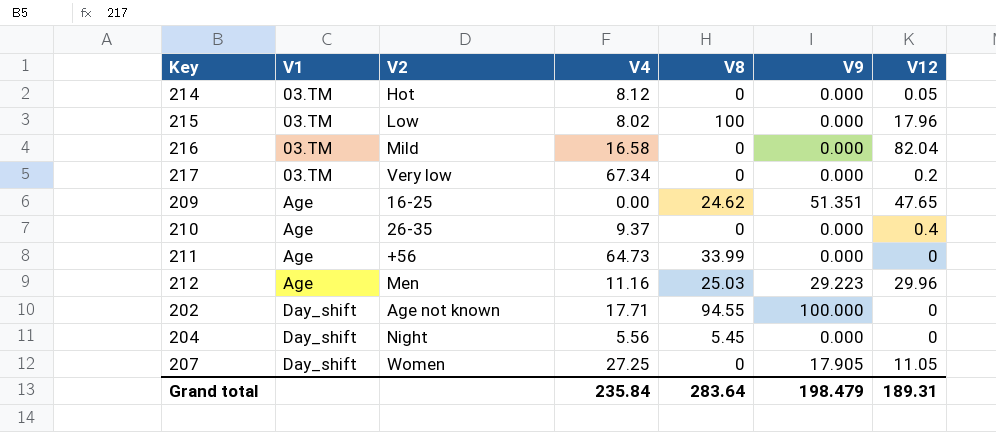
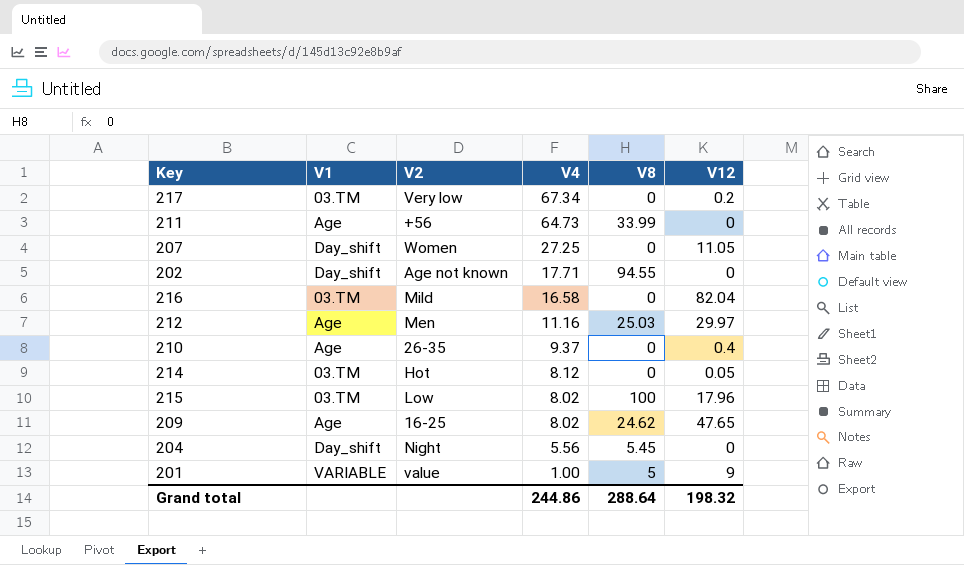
row order: V1 ascending -> V4 descending
column V9 | position: 6 -> none
212 | V12: 29.96 -> 29.97
209 | V4: 0.00 -> 8.02
row 201: none -> VARIABLE | value | 1.00 | 5 | 9
Grand total | V4: 235.84 -> 244.86
Grand total | V8: 283.64 -> 288.64
Grand total | V12: 189.31 -> 198.32

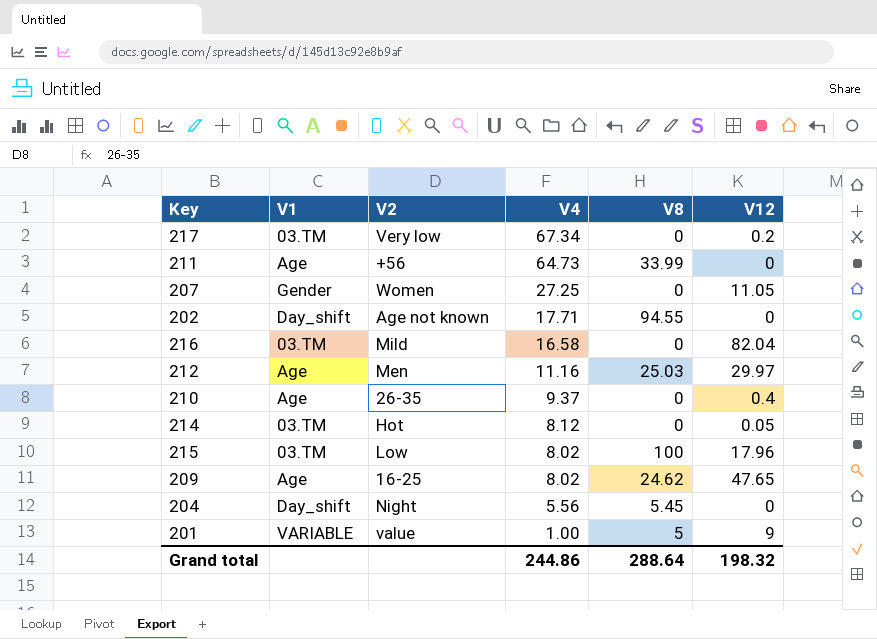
207 | V1: Day_shift -> Gender

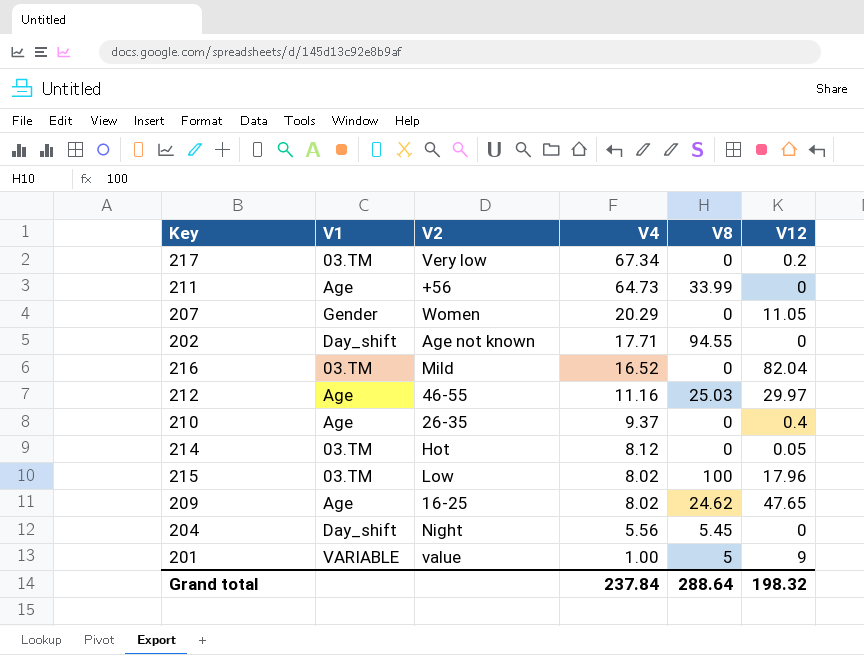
207 | V4: 27.25 -> 20.29
216 | V4: 16.58 -> 16.52
212 | V2: Men -> 46-55
Grand total | V4: 244.86 -> 237.84

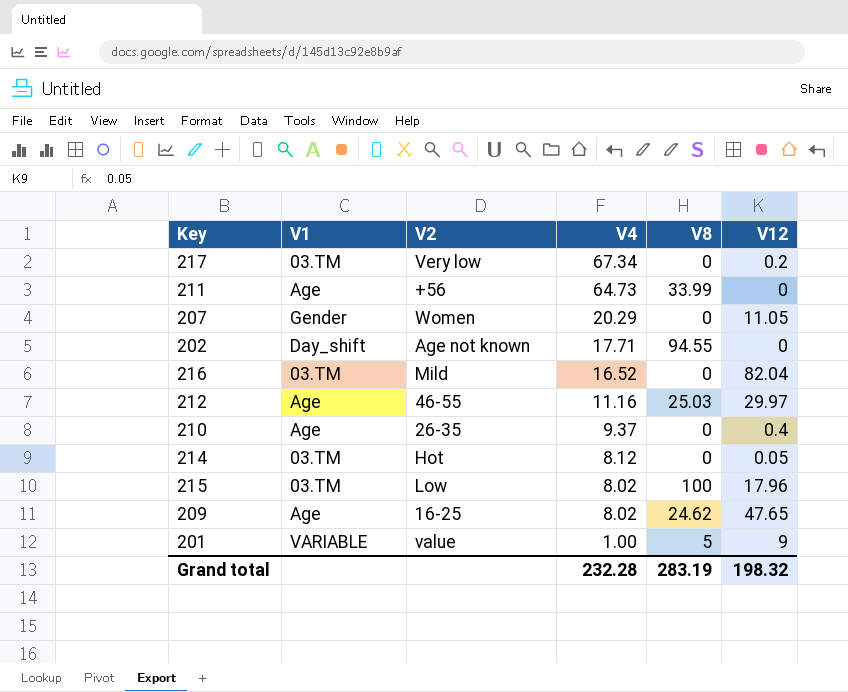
row 204: Day_shift | Night | 5.56 | 5.45 | 0 -> none
Grand total | V4: 237.84 -> 232.28
Grand total | V8: 288.64 -> 283.19

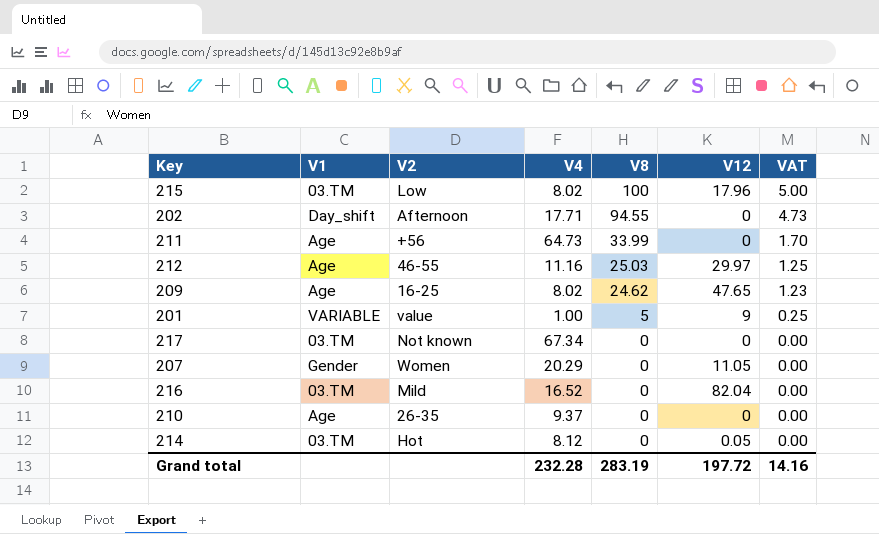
row order: V4 descending -> V8 descending
column VAT | formula: none -> [V8] * 0.05
202 | V2: Age not known -> Afternoon
217 | V2: Very low -> Not known
217 | V12: 0.2 -> 0
210 | V12: 0.4 -> 0
Grand total | V12: 198.32 -> 197.72

